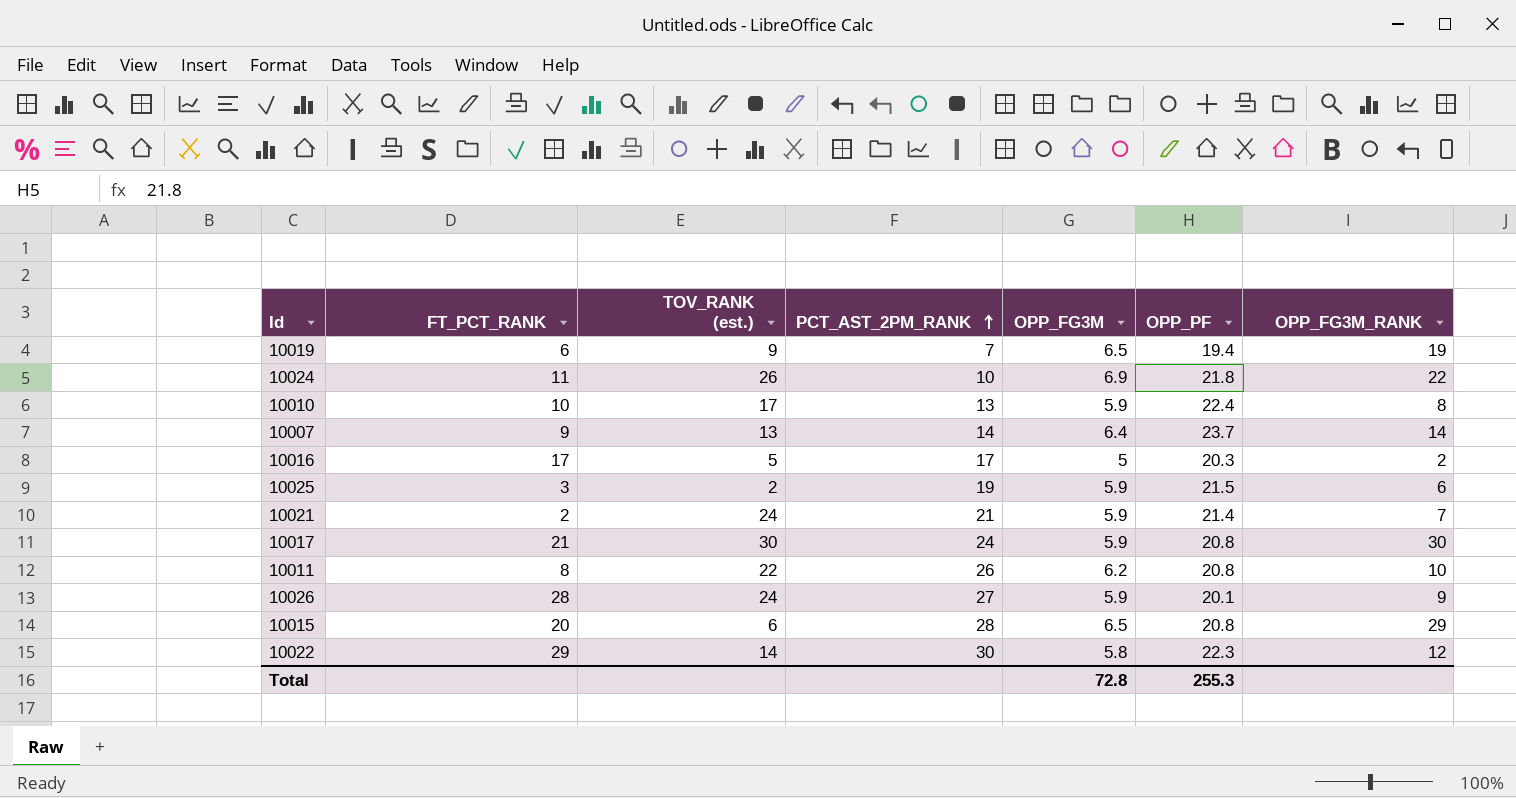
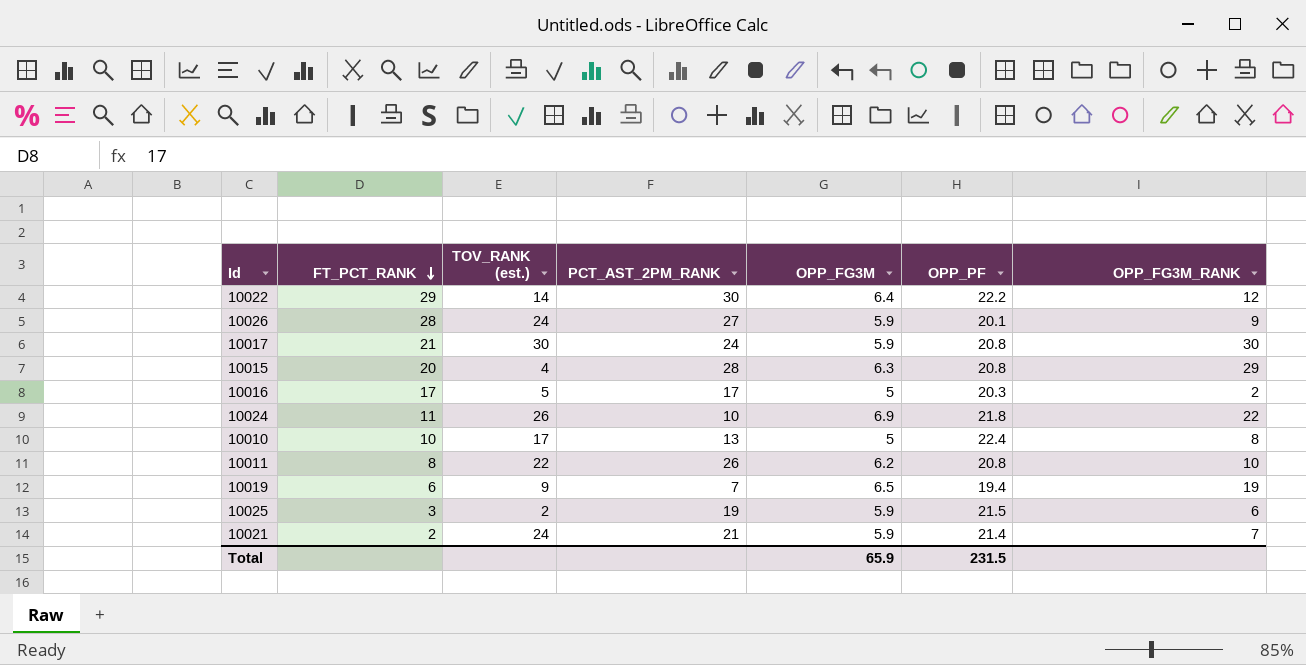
row order: PCT_AST_2PM_RANK ascending -> FT_PCT_RANK descending
row 10007: 9 | 13 | 14 | 6.4 | 23.7 | 14 -> none
10022 | OPP_FG3M: 5.8 -> 6.4
10022 | OPP_PF: 22.3 -> 22.2
10015 | TOV_RANK (est.): 6 -> 4
10015 | OPP_FG3M: 6.5 -> 6.3
10010 | OPP_FG3M: 5.9 -> 5
Total | OPP_FG3M: 72.8 -> 65.9
Total | OPP_PF: 255.3 -> 231.5

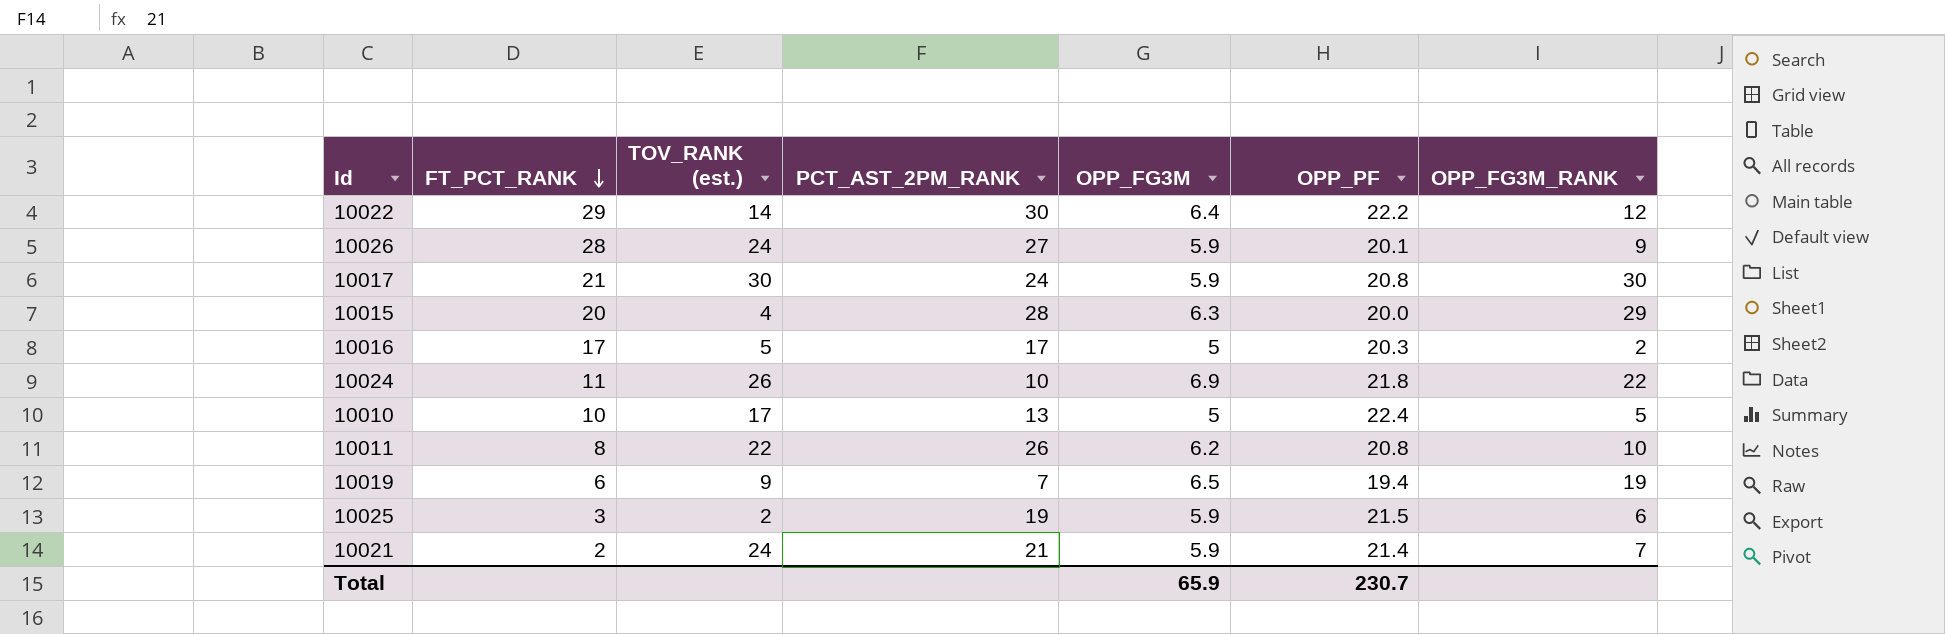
10015 | OPP_PF: 20.8 -> 20.0
10010 | OPP_FG3M_RANK: 8 -> 5
Total | OPP_PF: 231.5 -> 230.7

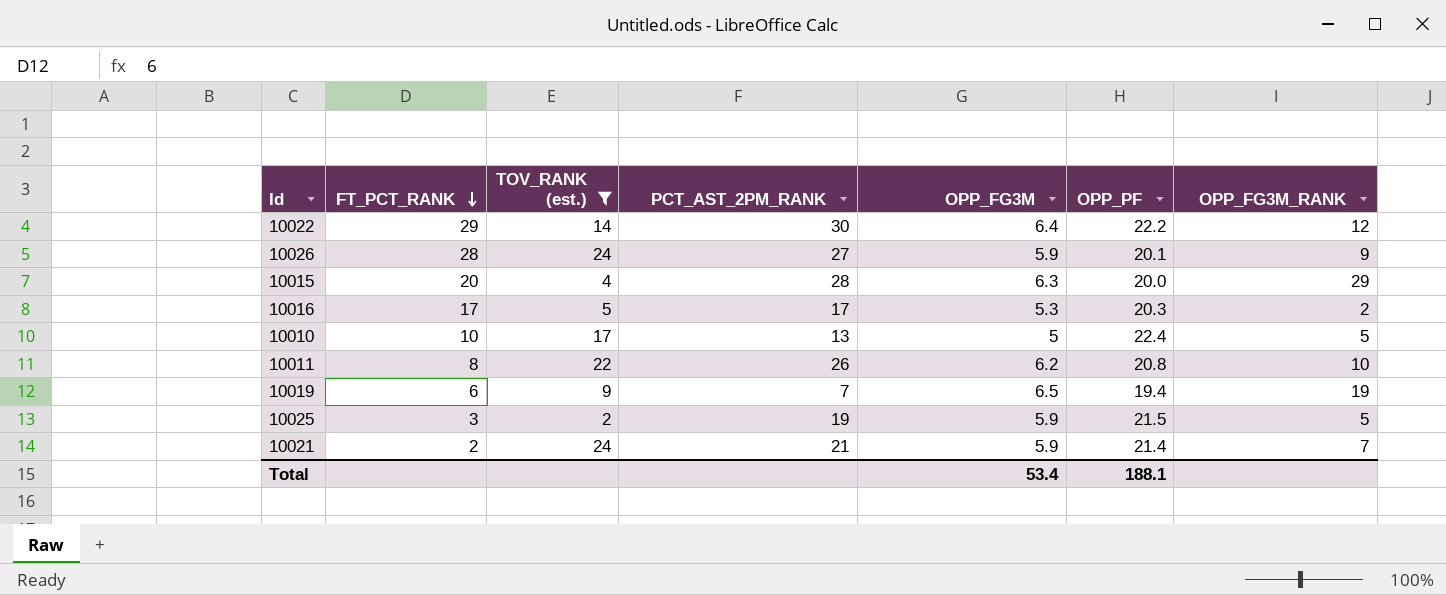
filter: none -> TOV_RANK (est.) <= 24
10016 | OPP_FG3M: 5 -> 5.3
10025 | OPP_FG3M_RANK: 6 -> 5
Total | OPP_FG3M: 65.9 -> 53.4
Total | OPP_PF: 230.7 -> 188.1

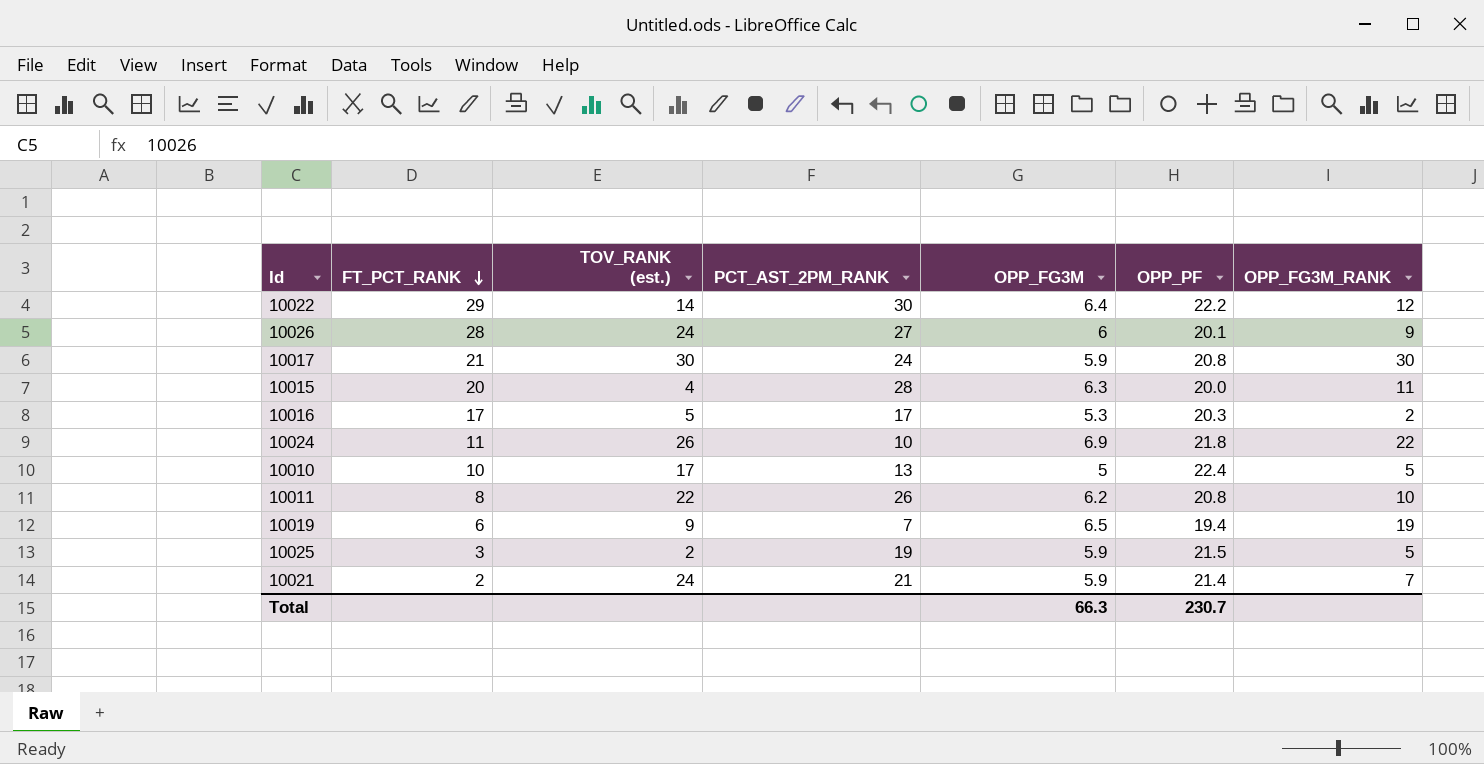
filter: TOV_RANK (est.) <= 24 -> none
10026 | OPP_FG3M: 5.9 -> 6
10015 | OPP_FG3M_RANK: 29 -> 11
Total | OPP_FG3M: 53.4 -> 66.3
Total | OPP_PF: 188.1 -> 230.7

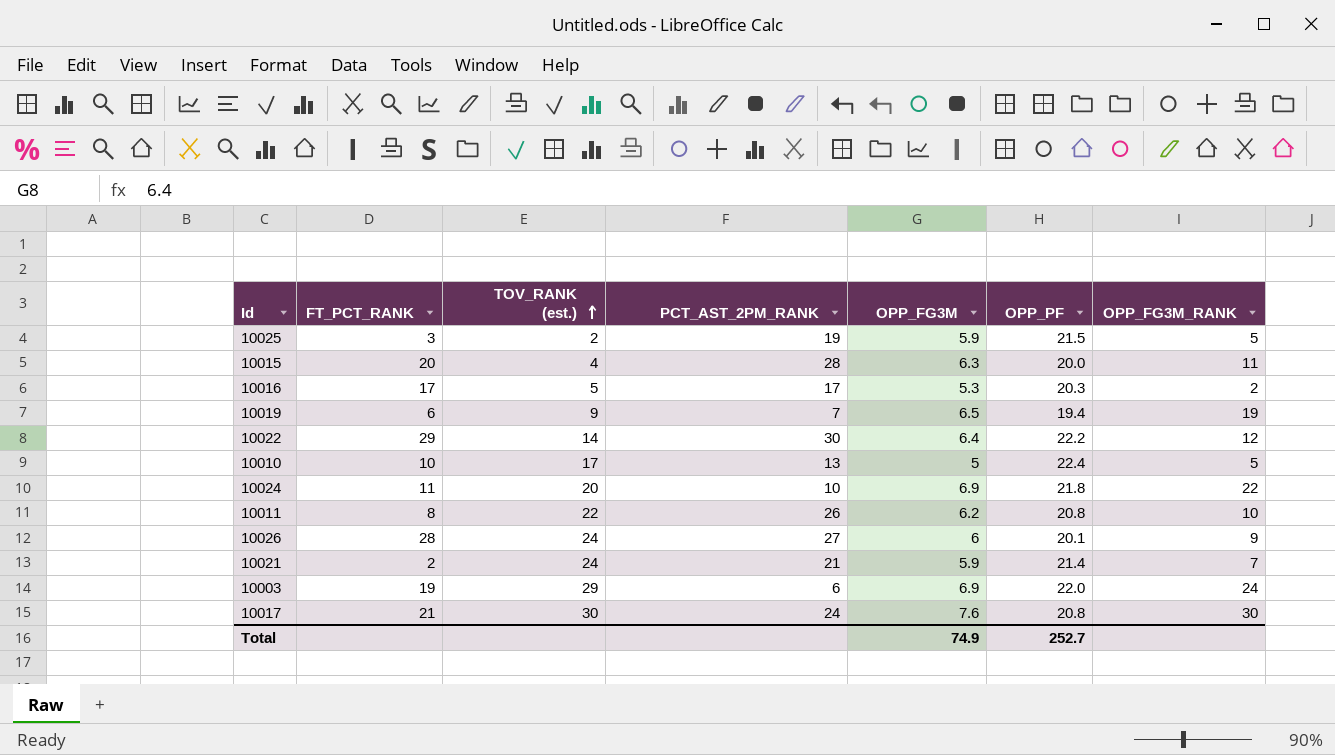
row order: FT_PCT_RANK descending -> TOV_RANK (est.) ascending
10024 | TOV_RANK (est.): 26 -> 20
row 10003: none -> 19 | 29 | 6 | 6.9 | 22.0 | 24
10017 | OPP_FG3M: 5.9 -> 7.6
Total | OPP_FG3M: 66.3 -> 74.9
Total | OPP_PF: 230.7 -> 252.7

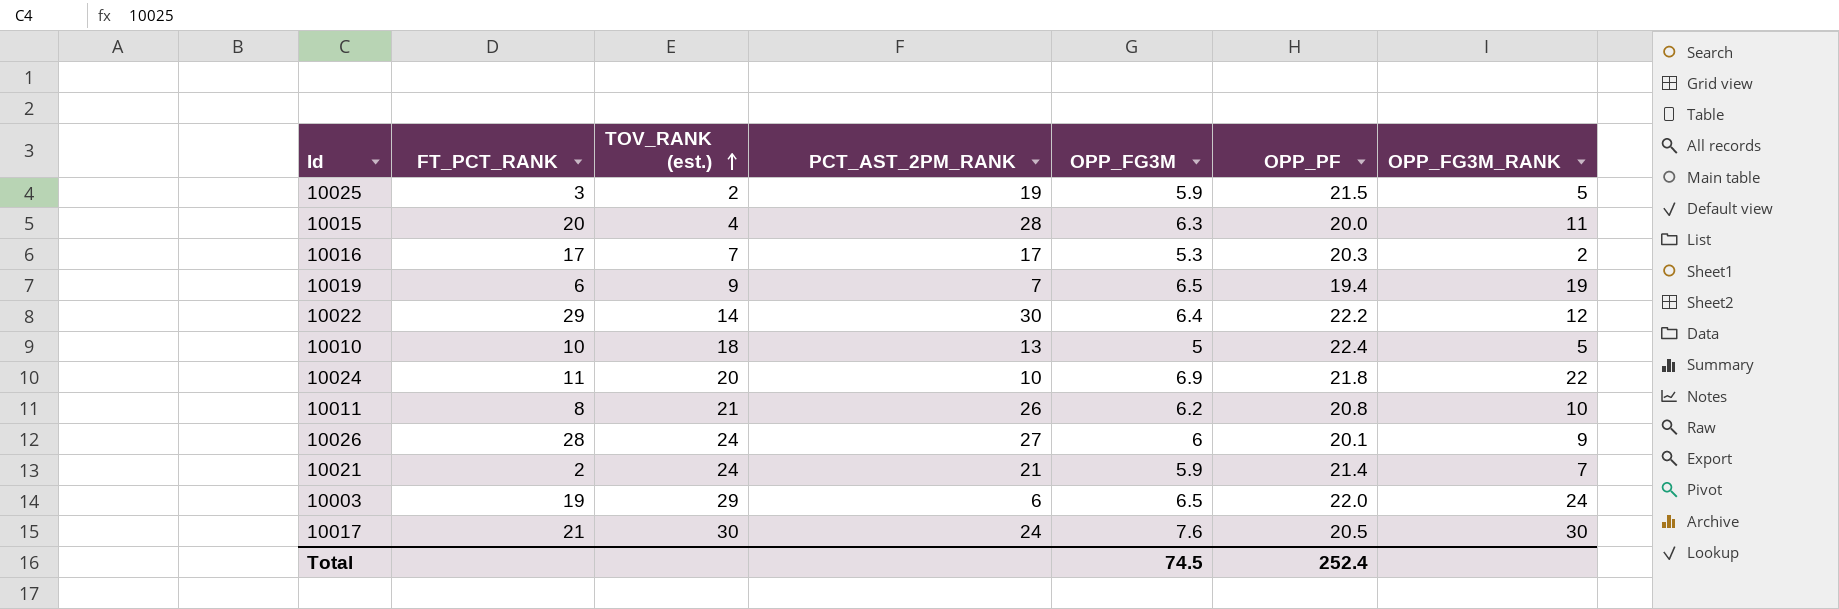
10016 | TOV_RANK (est.): 5 -> 7
10010 | TOV_RANK (est.): 17 -> 18
10011 | TOV_RANK (est.): 22 -> 21
10003 | OPP_FG3M: 6.9 -> 6.5
10017 | OPP_PF: 20.8 -> 20.5
Total | OPP_FG3M: 74.9 -> 74.5
Total | OPP_PF: 252.7 -> 252.4

